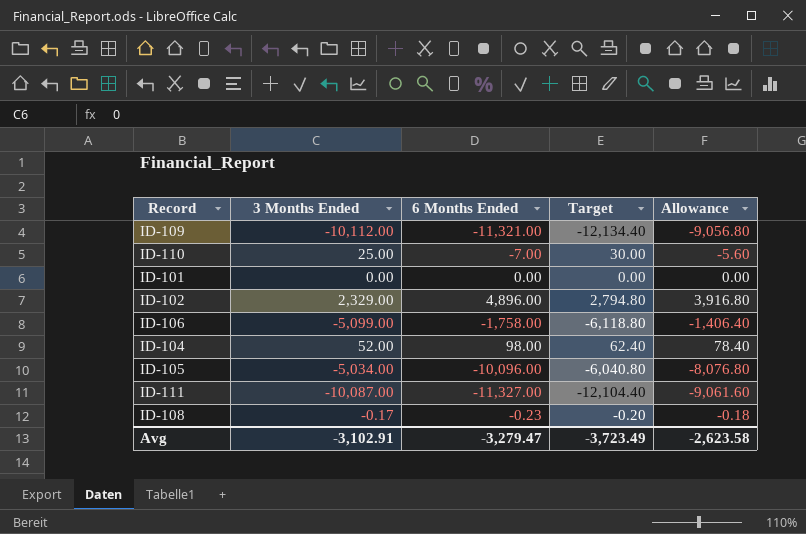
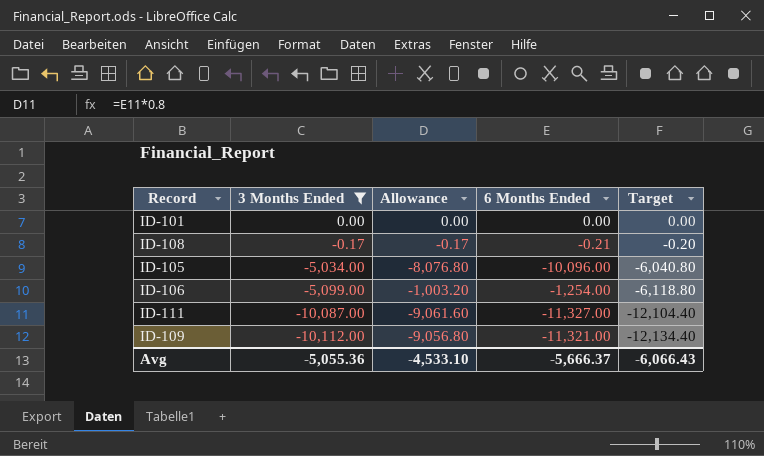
filter: none -> 3 Months Ended <= 0.00
row order: none -> 3 Months Ended descending
column Allowance | position: 5 -> 3
ID-108 | Allowance: -0.18 -> -0.17
ID-108 | 6 Months Ended: -0.23 -> -0.21
ID-106 | Allowance: -1,406.40 -> -1,003.20
ID-106 | 6 Months Ended: -1,758.00 -> -1,254.00
Avg | 3 Months Ended: -3,102.91 -> -5,055.36
Avg | Allowance: -2,623.58 -> -4,533.10
Avg | 6 Months Ended: -3,279.47 -> -5,666.37
Avg | Target: -3,723.49 -> -6,066.43

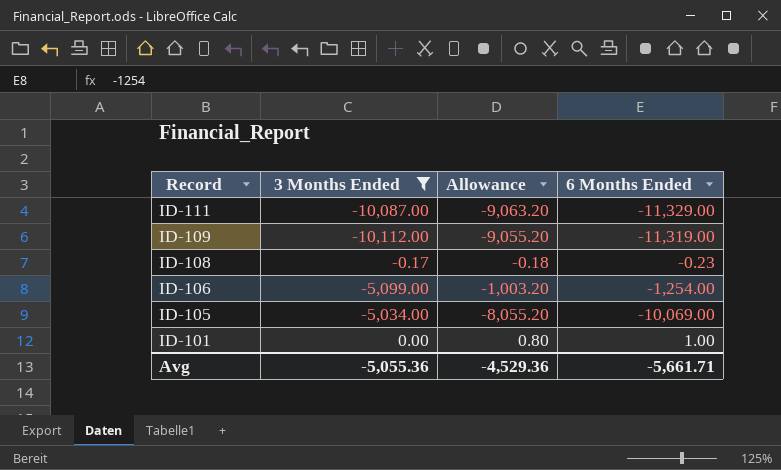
row order: 3 Months Ended descending -> Record descending
column Target | formula: [3 Months Ended] * 1.2 -> none
ID-111 | Allowance: -9,061.60 -> -9,063.20
ID-111 | 6 Months Ended: -11,327.00 -> -11,329.00
ID-109 | Allowance: -9,056.80 -> -9,055.20
ID-109 | 6 Months Ended: -11,321.00 -> -11,319.00
ID-108 | Allowance: -0.17 -> -0.18
ID-108 | 6 Months Ended: -0.21 -> -0.23
ID-105 | Allowance: -8,076.80 -> -8,055.20
ID-105 | 6 Months Ended: -10,096.00 -> -10,069.00
ID-101 | Allowance: 0.00 -> 0.80
ID-101 | 6 Months Ended: 0.00 -> 1.00
Avg | Allowance: -4,533.10 -> -4,529.36
Avg | 6 Months Ended: -5,666.37 -> -5,661.71

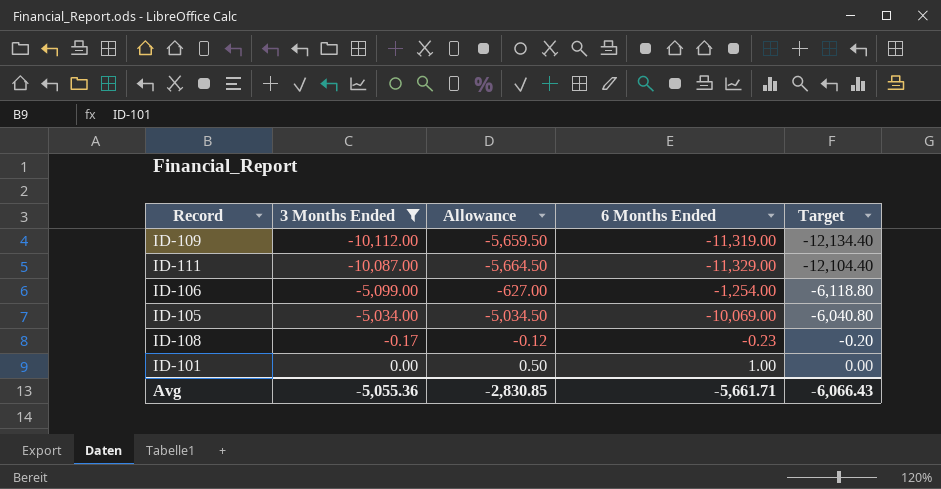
row order: Record descending -> 3 Months Ended ascending
column Allowance | formula: [6 Months Ended] * 0.8 -> [6 Months Ended] * 0.5
column Target | formula: none -> [3 Months Ended] * 1.2
Avg | Allowance: -4,529.36 -> -2,830.85

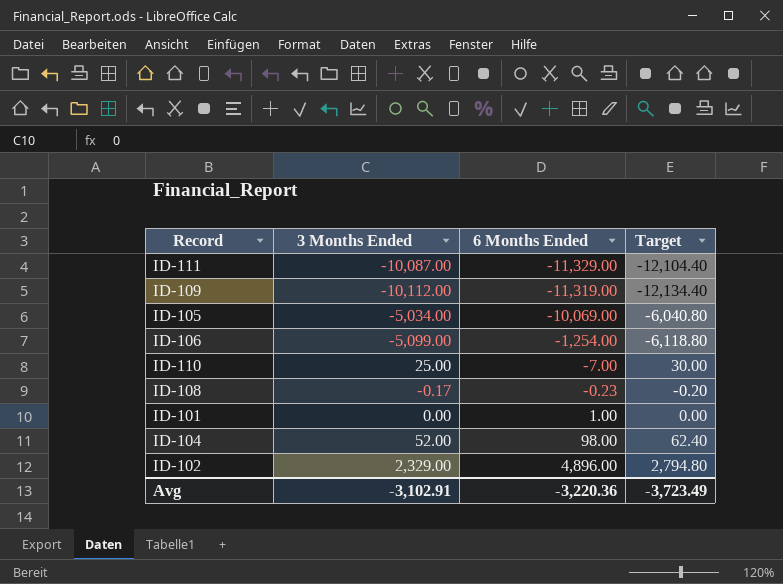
filter: 3 Months Ended <= 0.00 -> none
row order: 3 Months Ended ascending -> 6 Months Ended ascending
column Allowance | formula: [6 Months Ended] * 0.5 -> none
Avg | 3 Months Ended: -5,055.36 -> -3,102.91
Avg | 6 Months Ended: -5,661.71 -> -3,220.36
Avg | Target: -6,066.43 -> -3,723.49

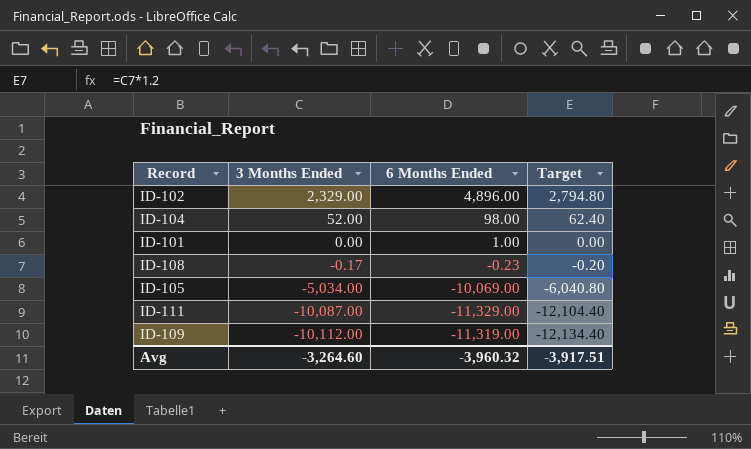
row order: 6 Months Ended ascending -> 3 Months Ended descending
row ID-106: -5,099.00 | -1,254.00 | -6,118.80 -> none
row ID-110: 25.00 | -7.00 | 30.00 -> none
Avg | 3 Months Ended: -3,102.91 -> -3,264.60
Avg | 6 Months Ended: -3,220.36 -> -3,960.32
Avg | Target: -3,723.49 -> -3,917.51

